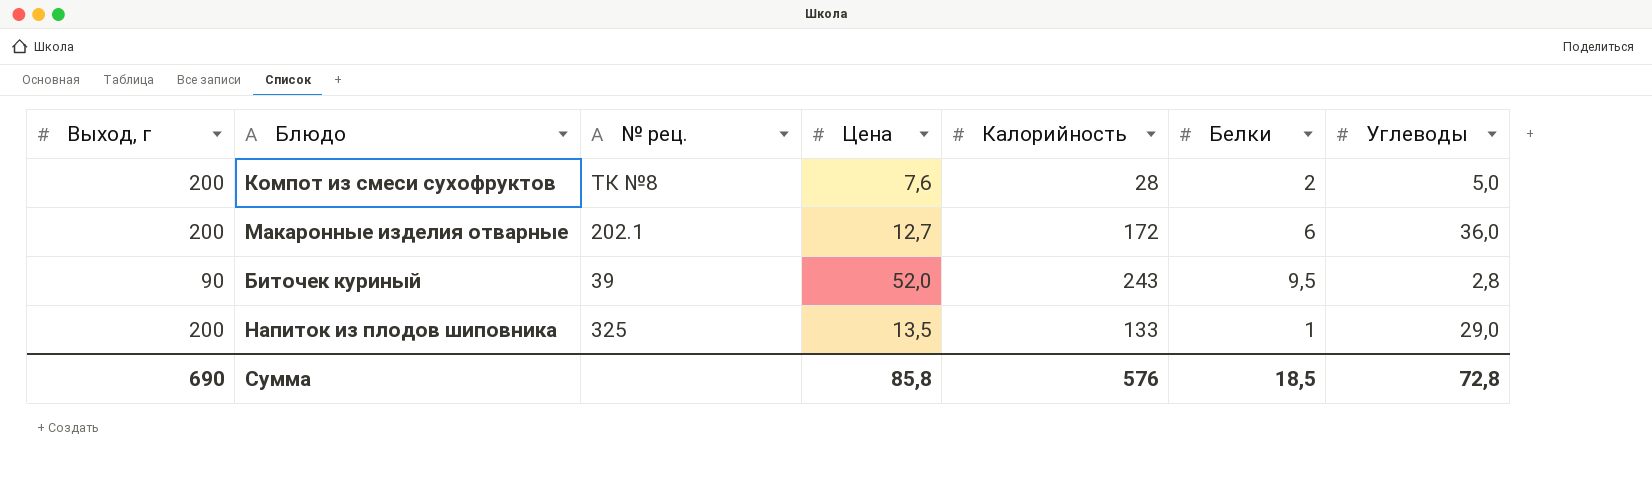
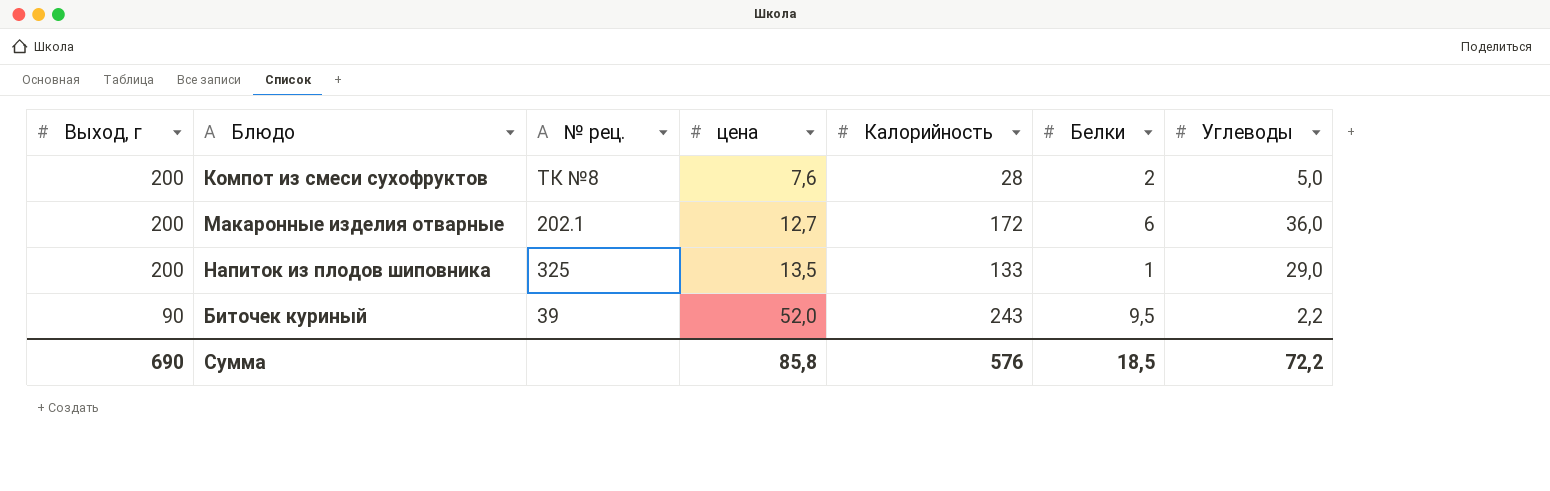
row order: none -> Выход, г descending
column name: Цена -> цена
Биточек куриный | Углеводы: 2,8 -> 2,2
Сумма | Углеводы: 72,8 -> 72,2

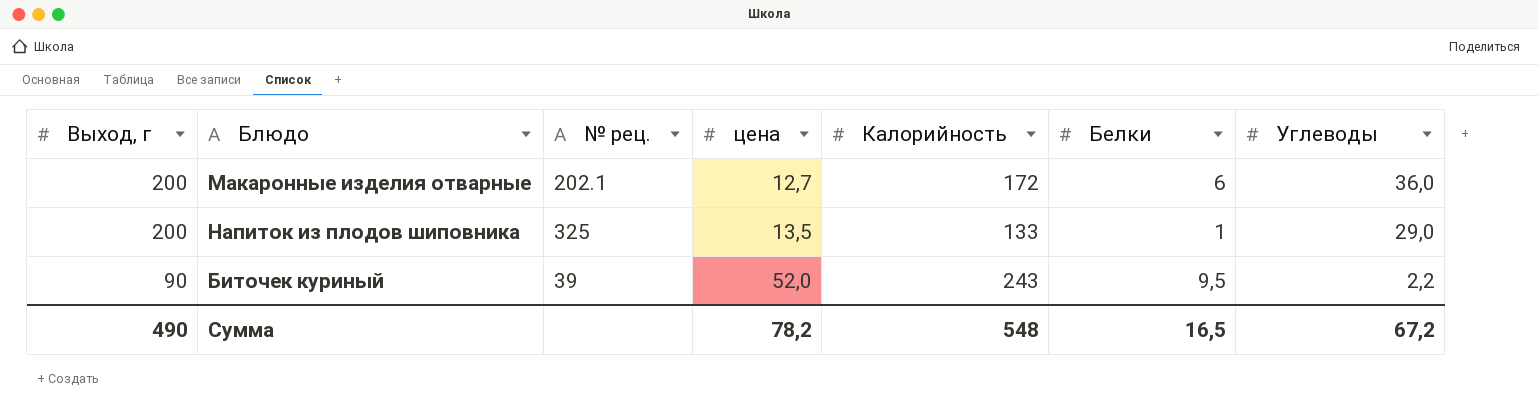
row Компот из смеси сухофруктов: 200 | ТК №8 | 7,6 | 28 | 2 | 5,0 -> none
Сумма | Выход, г: 690 -> 490
Сумма | цена: 85,8 -> 78,2
Сумма | Калорийность: 576 -> 548
Сумма | Белки: 18,5 -> 16,5
Сумма | Углеводы: 72,2 -> 67,2

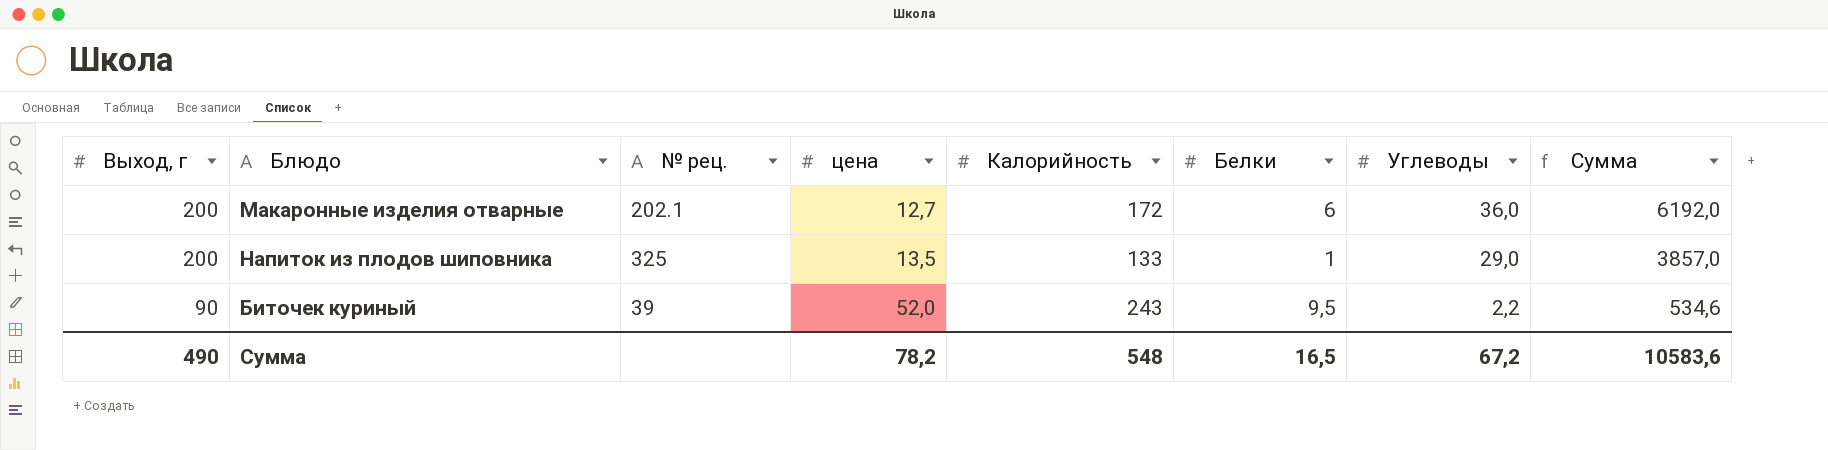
column Сумма | formula: none -> [Калорийность] * [Углеводы]

